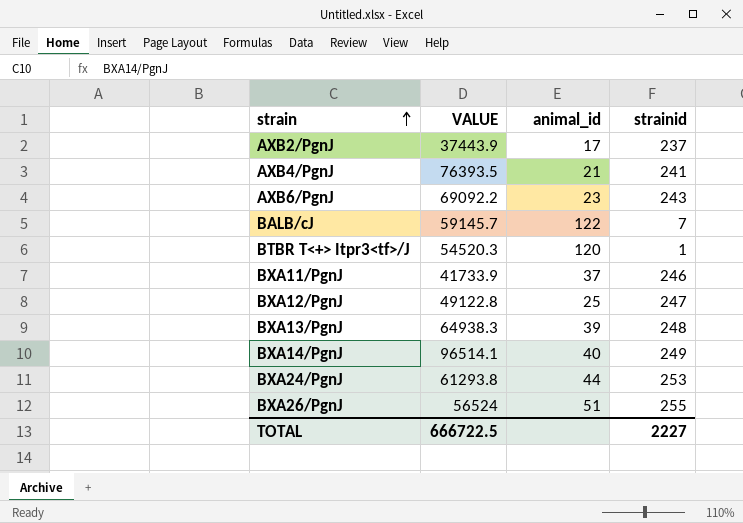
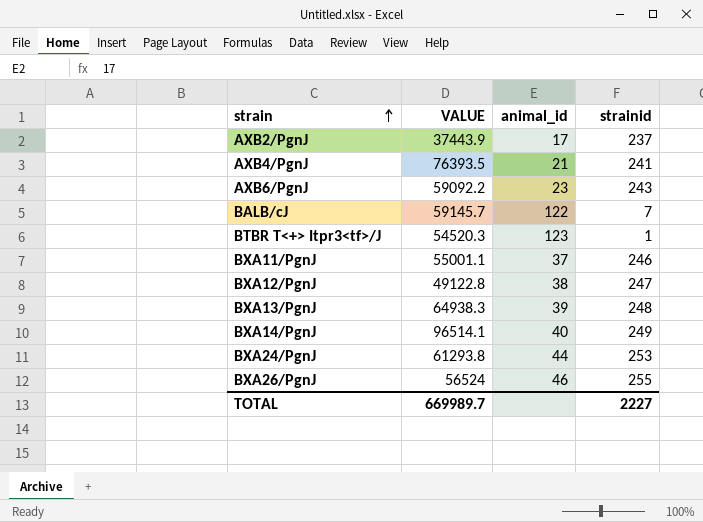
AXB6/PgnJ | VALUE: 69092.2 -> 59092.2
BTBR T<+> Itpr3<tf>/J | animal_id: 120 -> 123
BXA11/PgnJ | VALUE: 41733.9 -> 55001.1
BXA12/PgnJ | animal_id: 25 -> 38
BXA26/PgnJ | animal_id: 51 -> 46
TOTAL | VALUE: 666722.5 -> 669989.7

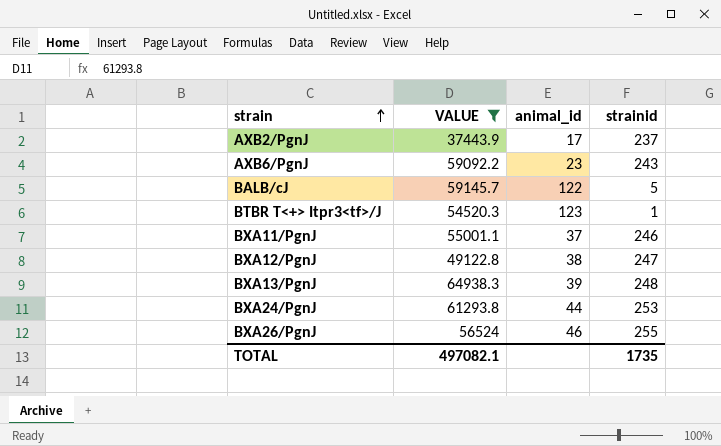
filter: none -> VALUE <= 64938.3
BALB/cJ | strainid: 7 -> 5
TOTAL | VALUE: 669989.7 -> 497082.1
TOTAL | strainid: 2227 -> 1735

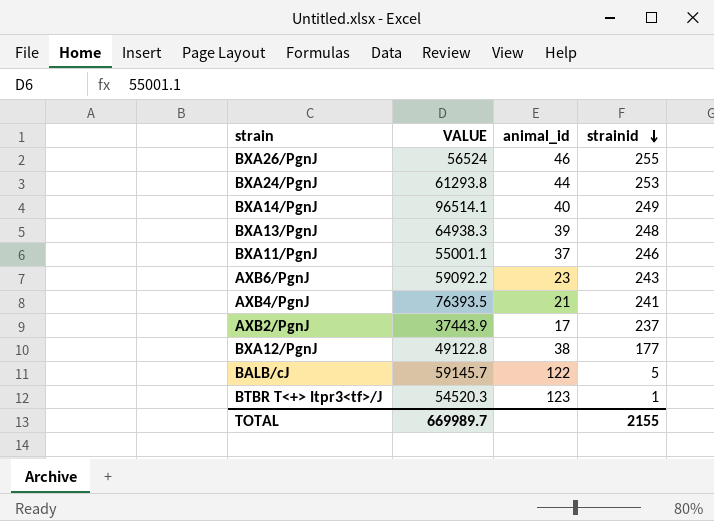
filter: VALUE <= 64938.3 -> none
row order: strain ascending -> strainid descending
BXA12/PgnJ | strainid: 247 -> 177
TOTAL | VALUE: 497082.1 -> 669989.7
TOTAL | strainid: 1735 -> 2155

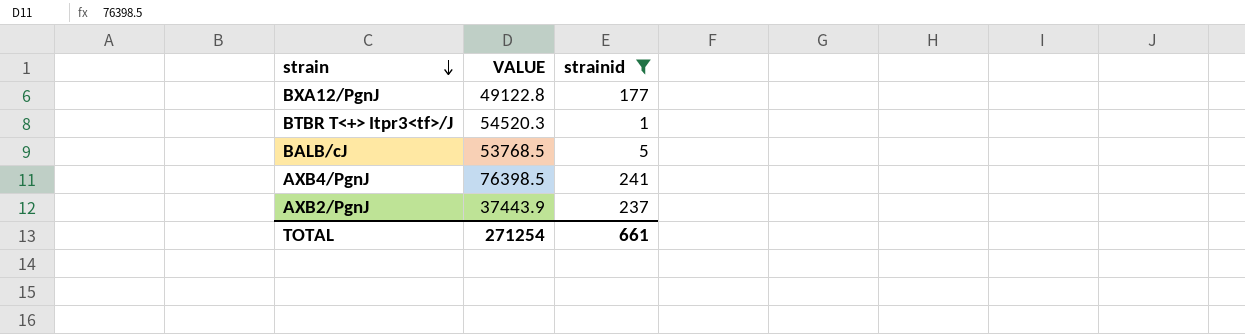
filter: none -> strainid <= 241
row order: strainid descending -> strain descending
column animal_id | position: 3 -> none
BALB/cJ | VALUE: 59145.7 -> 53768.5
AXB4/PgnJ | VALUE: 76393.5 -> 76398.5
TOTAL | VALUE: 669989.7 -> 271254
TOTAL | strainid: 2155 -> 661

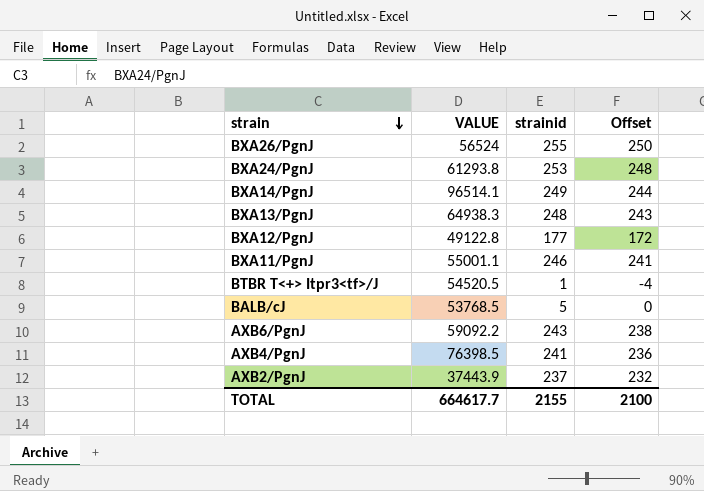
filter: strainid <= 241 -> none
column Offset | formula: none -> [strainid] - 5
BTBR T<+> Itpr3<tf>/J | VALUE: 54520.3 -> 54520.5
TOTAL | VALUE: 271254 -> 664617.7
TOTAL | strainid: 661 -> 2155

